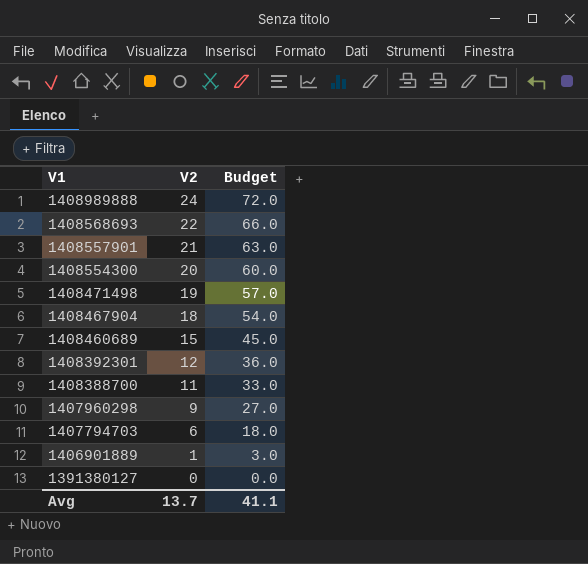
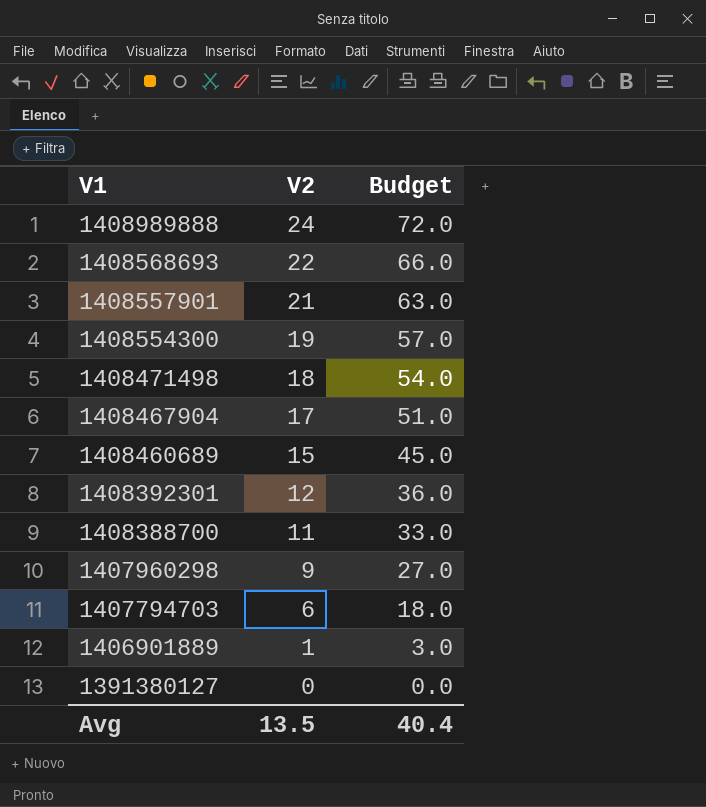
1408554300 | V2: 20 -> 19
1408554300 | Budget: 60.0 -> 57.0
1408471498 | V2: 19 -> 18
1408471498 | Budget: 57.0 -> 54.0
1408467904 | V2: 18 -> 17
1408467904 | Budget: 54.0 -> 51.0
Avg | V2: 13.7 -> 13.5
Avg | Budget: 41.1 -> 40.4

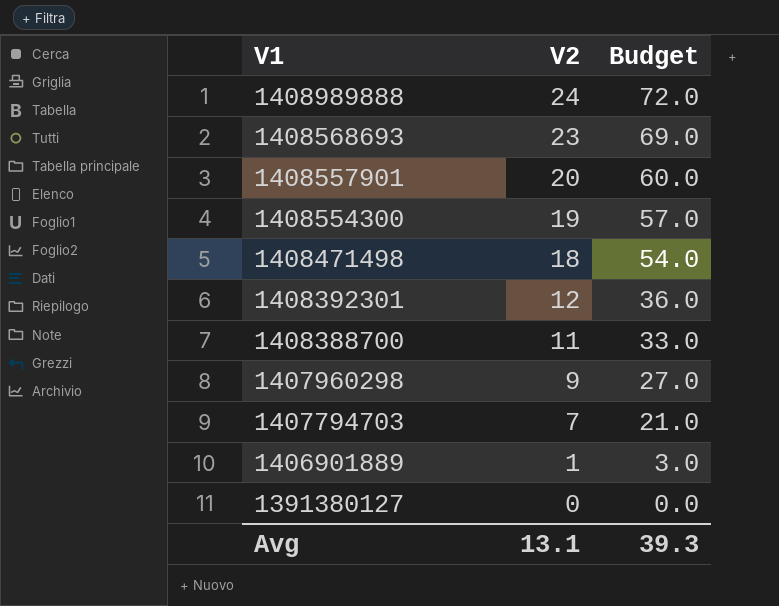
row 1408467904: 17 | 51.0 -> none
row 1408460689: 15 | 45.0 -> none
1408568693 | V2: 22 -> 23
1408568693 | Budget: 66.0 -> 69.0
1408557901 | V2: 21 -> 20
1408557901 | Budget: 63.0 -> 60.0
1407794703 | V2: 6 -> 7
1407794703 | Budget: 18.0 -> 21.0
Avg | V2: 13.5 -> 13.1
Avg | Budget: 40.4 -> 39.3

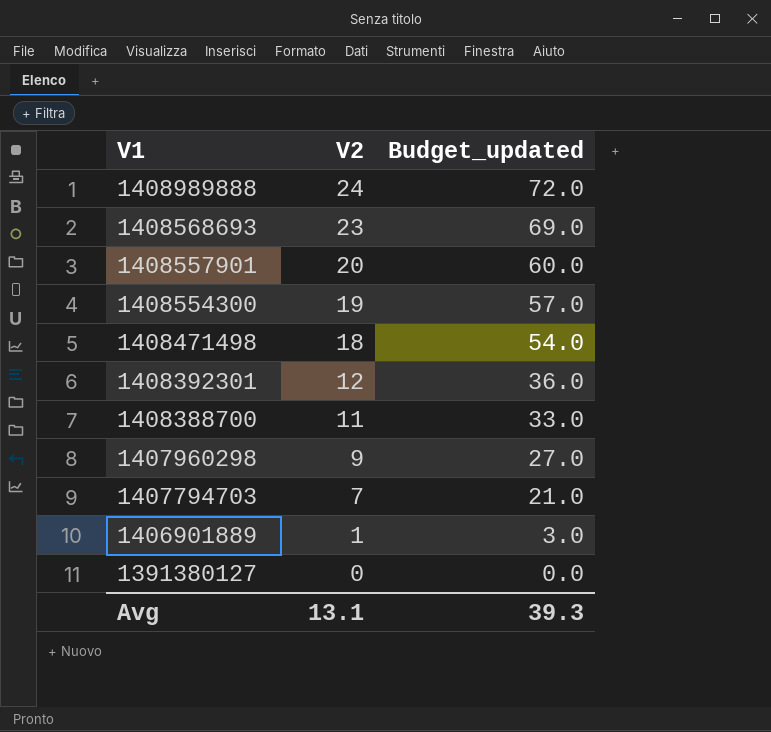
column name: Budget -> Budget_updated

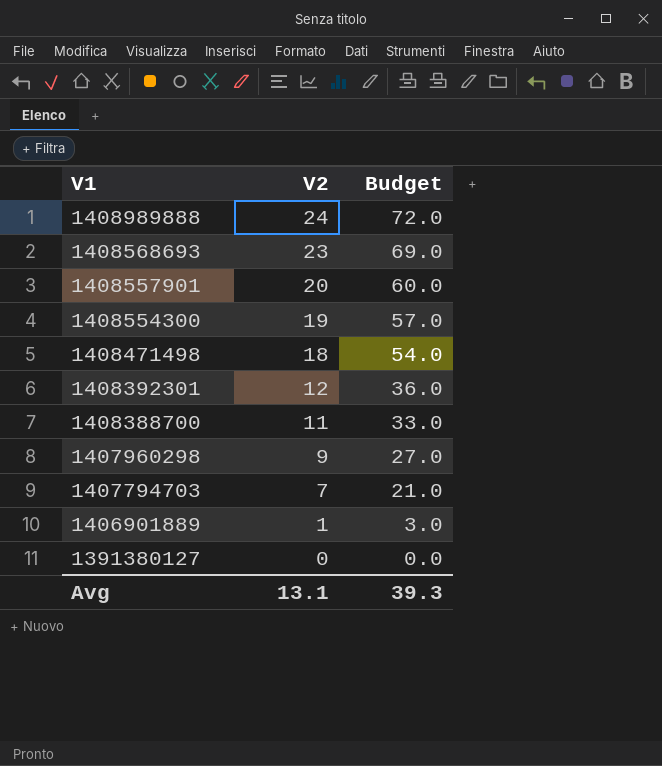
column name: Budget_updated -> Budget

